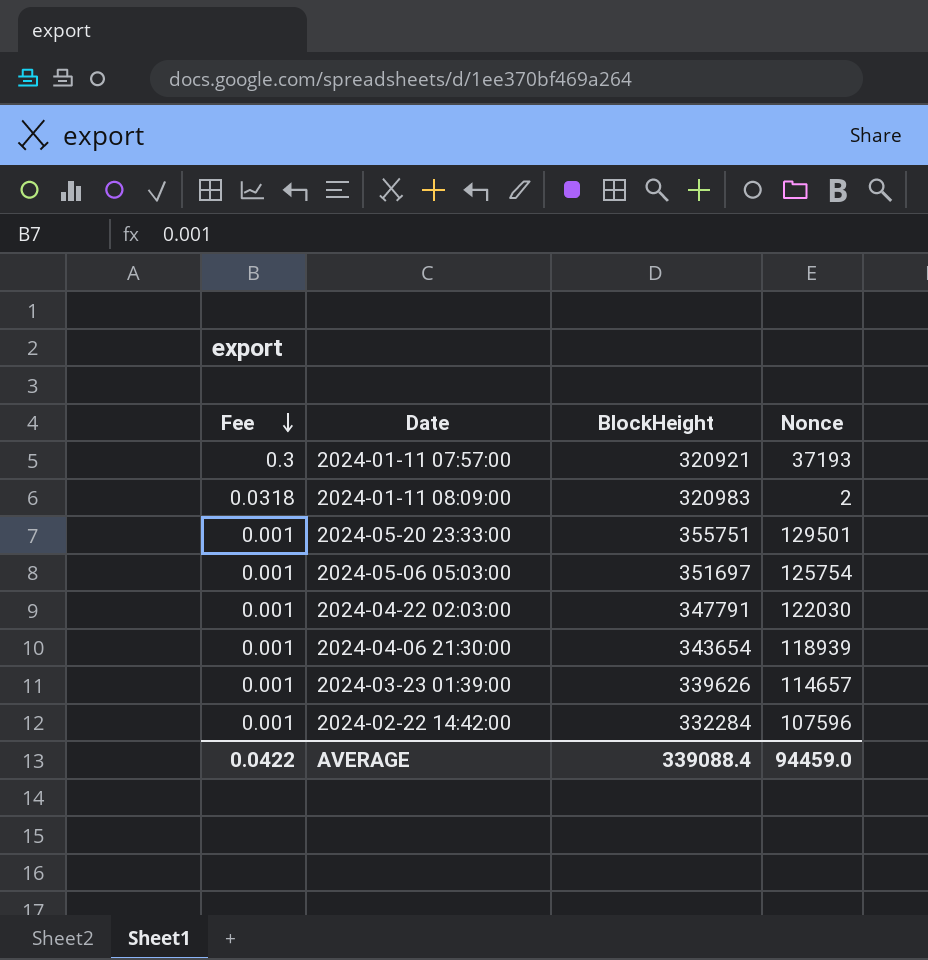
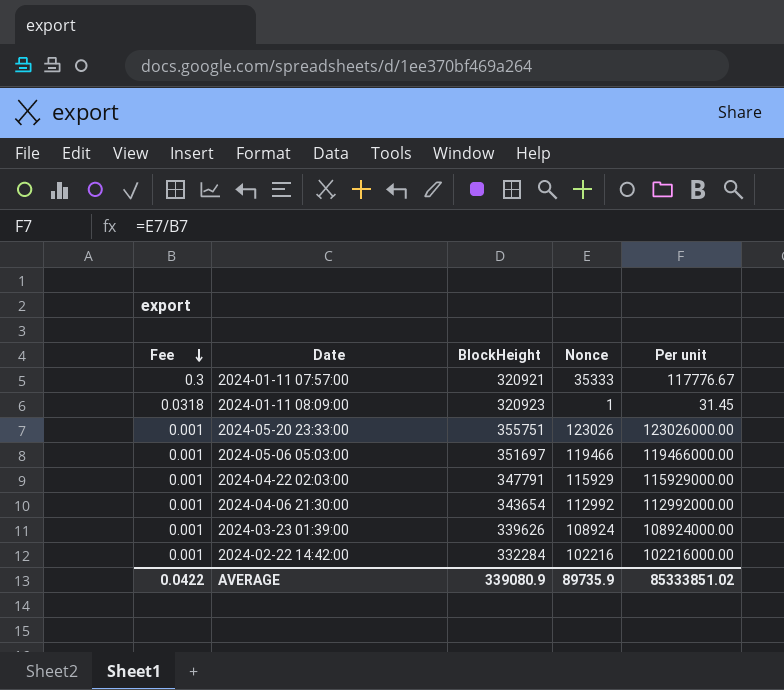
column Per unit | formula: none -> [Nonce] / [Fee]
2024-01-11 07:57:00 | Nonce: 37193 -> 35333
2024-01-11 08:09:00 | BlockHeight: 320983 -> 320923
2024-01-11 08:09:00 | Nonce: 2 -> 1
2024-05-20 23:33:00 | Nonce: 129501 -> 123026
2024-05-06 05:03:00 | Nonce: 125754 -> 119466
2024-04-22 02:03:00 | Nonce: 122030 -> 115929
2024-04-06 21:30:00 | Nonce: 118939 -> 112992
2024-03-23 01:39:00 | Nonce: 114657 -> 108924
2024-02-22 14:42:00 | Nonce: 107596 -> 102216
AVERAGE | BlockHeight: 339088.4 -> 339080.9
AVERAGE | Nonce: 94459.0 -> 89735.9

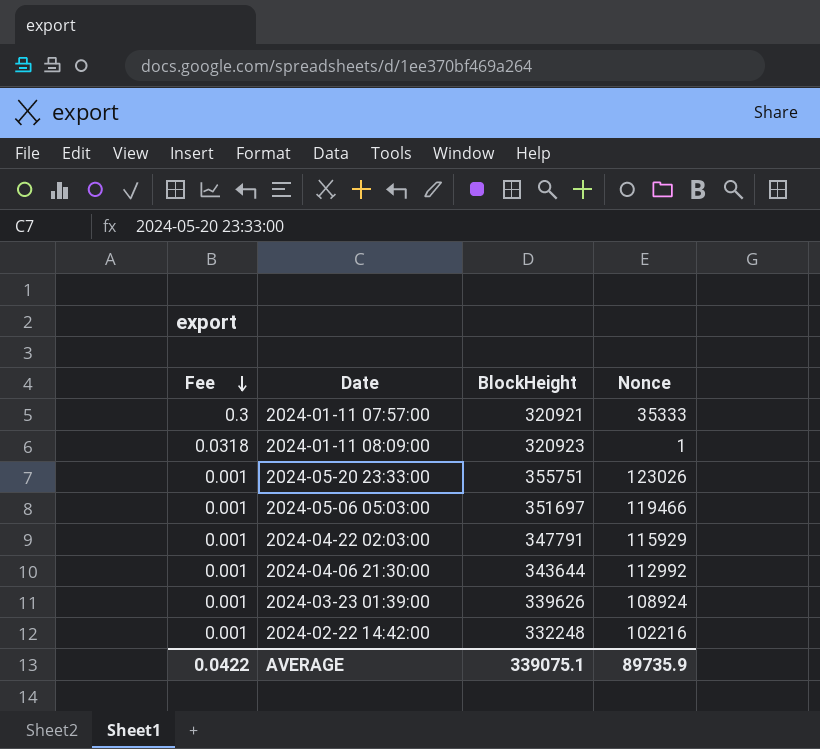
column Per unit | formula: [Nonce] / [Fee] -> none
2024-04-06 21:30:00 | BlockHeight: 343654 -> 343644
2024-02-22 14:42:00 | BlockHeight: 332284 -> 332248
AVERAGE | BlockHeight: 339080.9 -> 339075.1

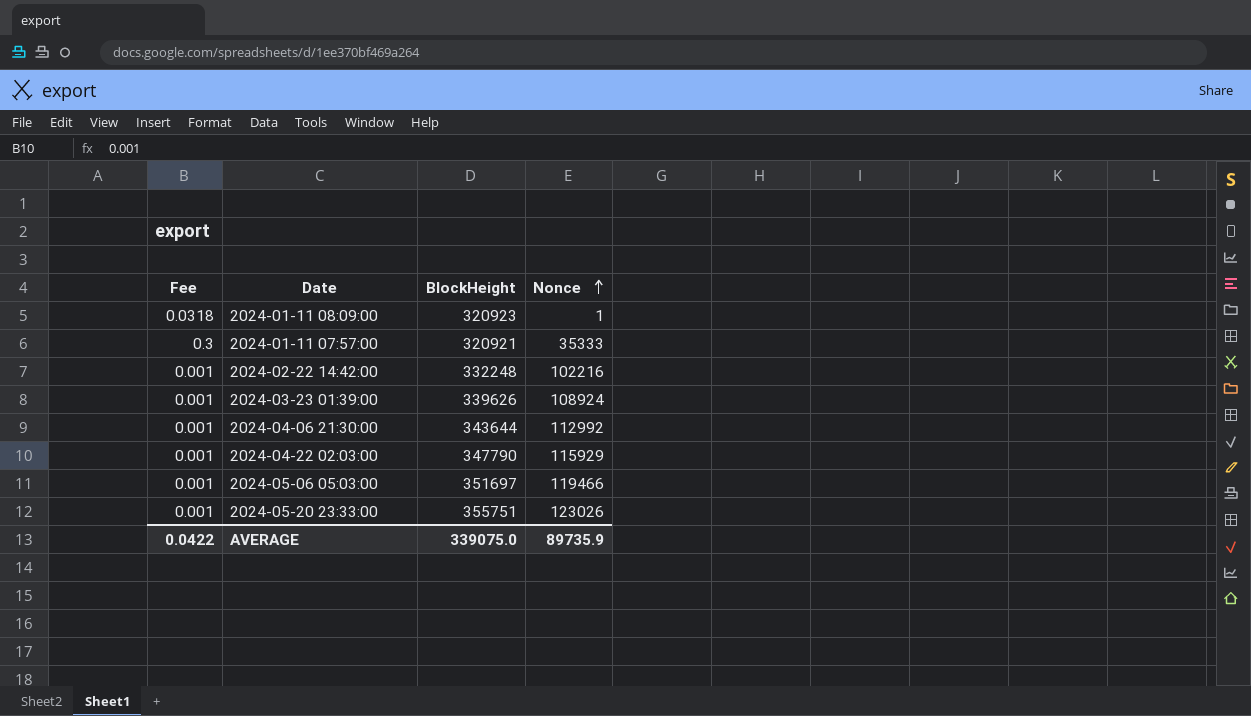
row order: Fee descending -> Nonce ascending
2024-04-22 02:03:00 | BlockHeight: 347791 -> 347790
AVERAGE | BlockHeight: 339075.1 -> 339075.0

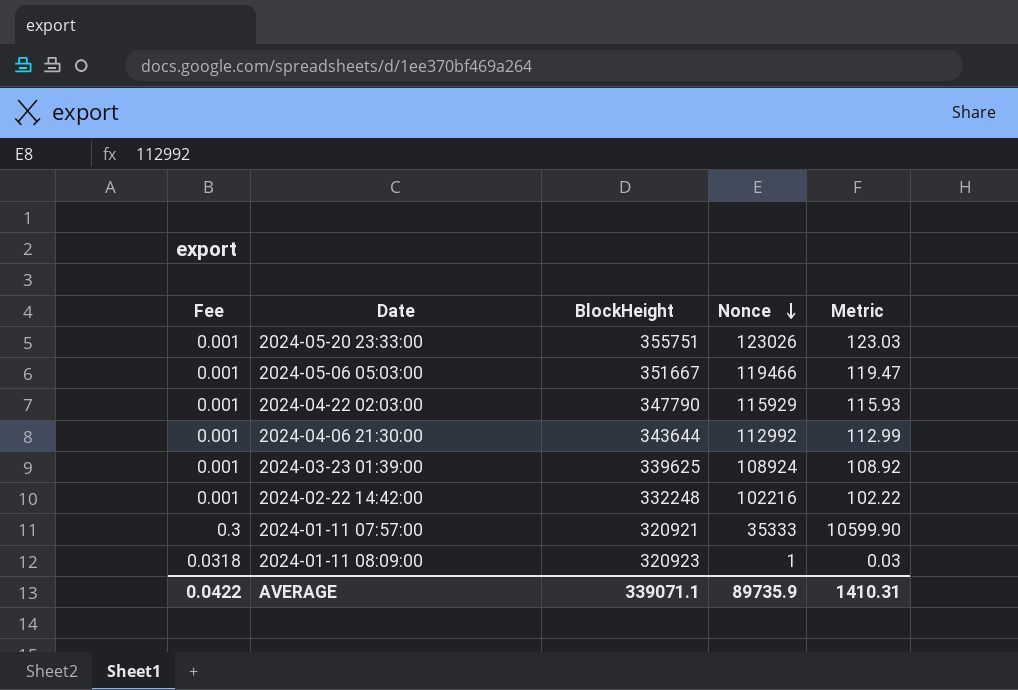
row order: Nonce ascending -> Nonce descending
column Metric | formula: none -> [Fee] * [Nonce]
2024-05-06 05:03:00 | BlockHeight: 351697 -> 351667
2024-03-23 01:39:00 | BlockHeight: 339626 -> 339625
AVERAGE | BlockHeight: 339075.0 -> 339071.1

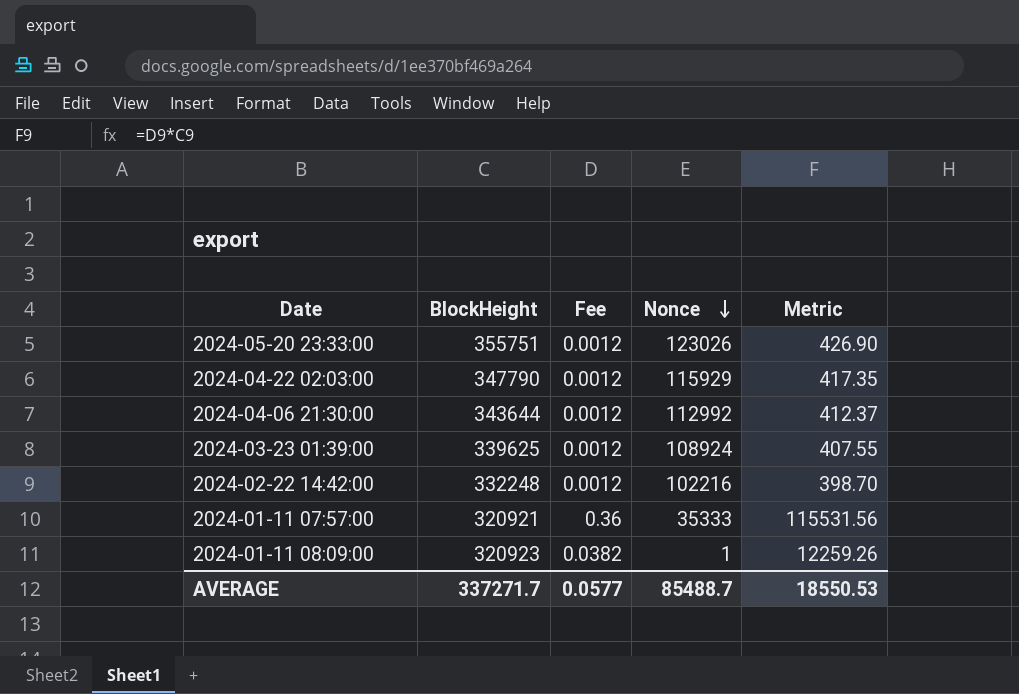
column Fee | position: 1 -> 3
column Metric | formula: [Fee] * [Nonce] -> [BlockHeight] * [Fee]
row 2024-05-06 05:03:00: 0.001 | 351667 | 119466 | 119.47 -> none
2024-05-20 23:33:00 | Fee: 0.001 -> 0.0012
2024-04-22 02:03:00 | Fee: 0.001 -> 0.0012
2024-04-06 21:30:00 | Fee: 0.001 -> 0.0012
2024-03-23 01:39:00 | Fee: 0.001 -> 0.0012
2024-02-22 14:42:00 | Fee: 0.001 -> 0.0012
2024-01-11 07:57:00 | Fee: 0.3 -> 0.36
2024-01-11 08:09:00 | Fee: 0.0318 -> 0.0382
AVERAGE | BlockHeight: 339071.1 -> 337271.7
AVERAGE | Fee: 0.0422 -> 0.0577
AVERAGE | Nonce: 89735.9 -> 85488.7
AVERAGE | Metric: 1410.31 -> 18550.53

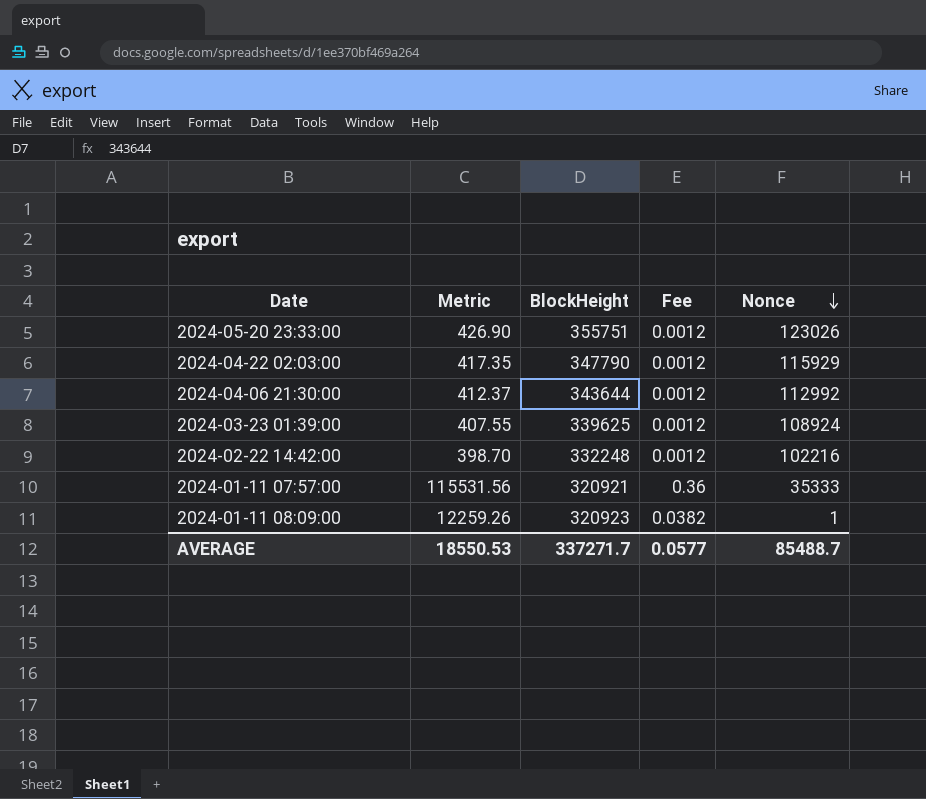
column Metric | position: 5 -> 2

